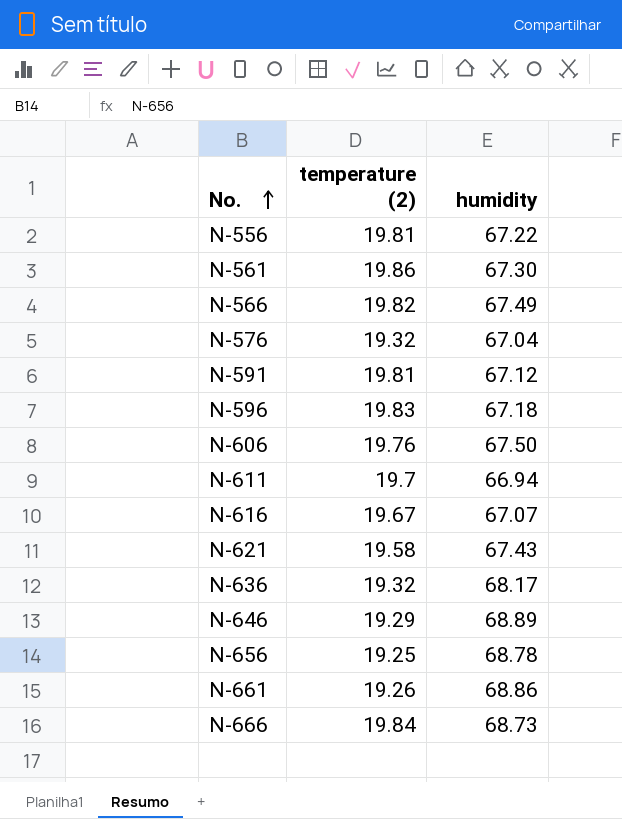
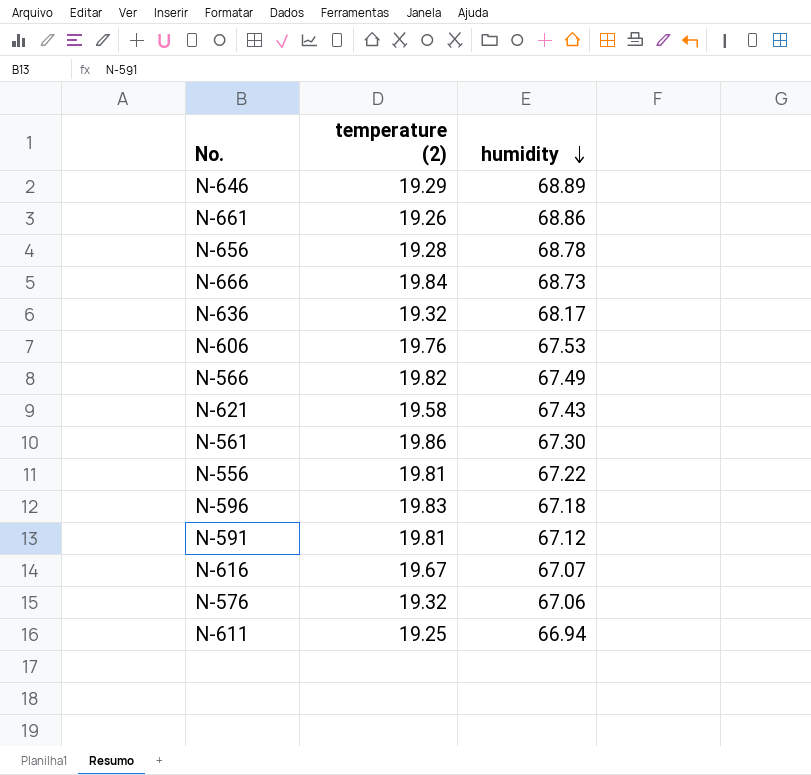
row order: No. ascending -> humidity descending
N-656 | temperature (2): 19.25 -> 19.28
N-606 | humidity: 67.50 -> 67.53
N-576 | humidity: 67.04 -> 67.06
N-611 | temperature (2): 19.7 -> 19.25

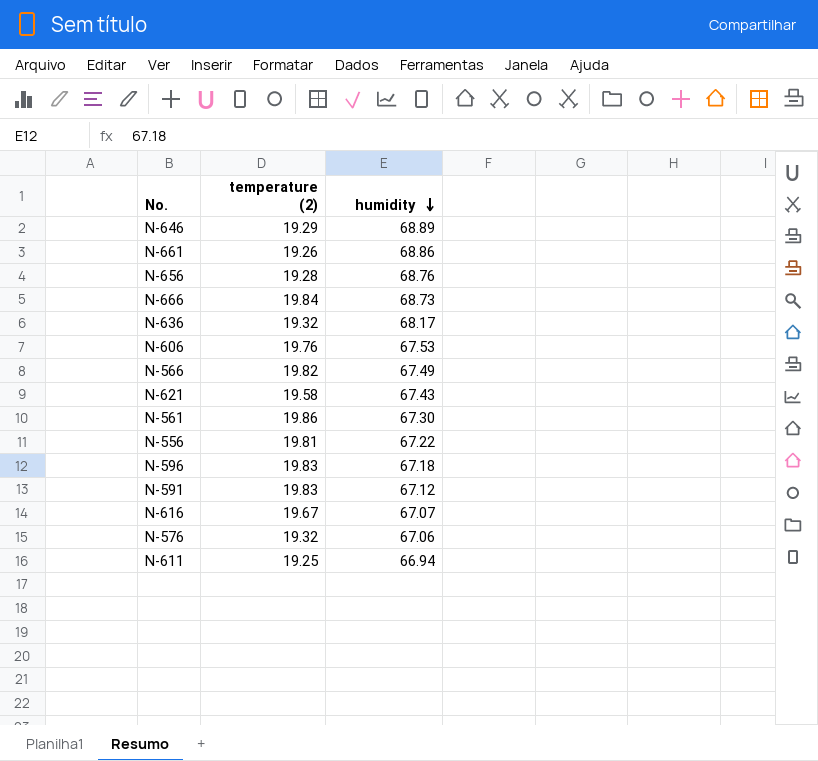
N-656 | humidity: 68.78 -> 68.76
N-591 | temperature (2): 19.81 -> 19.83

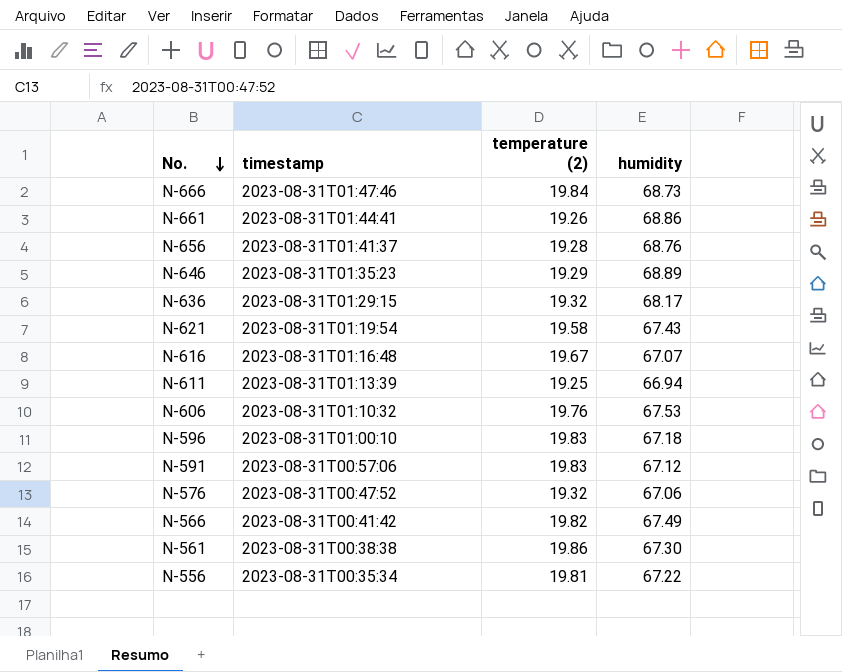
row order: humidity descending -> No. descending
column timestamp | position: none -> 2

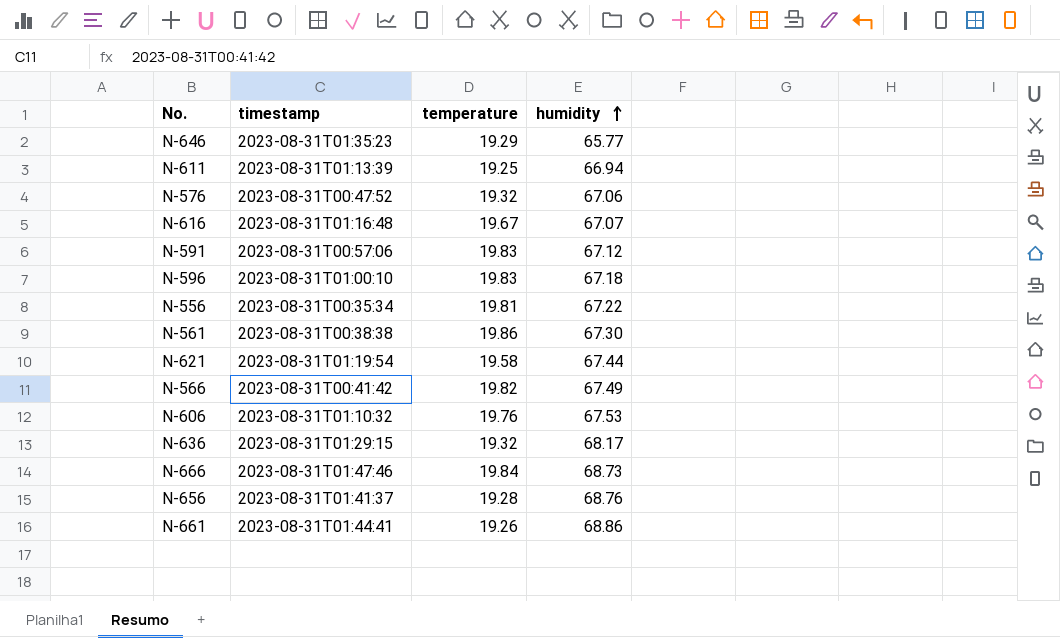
row order: No. descending -> humidity ascending
column name: temperature (2) -> temperature
N-646 | humidity: 68.89 -> 65.77
N-621 | humidity: 67.43 -> 67.44

